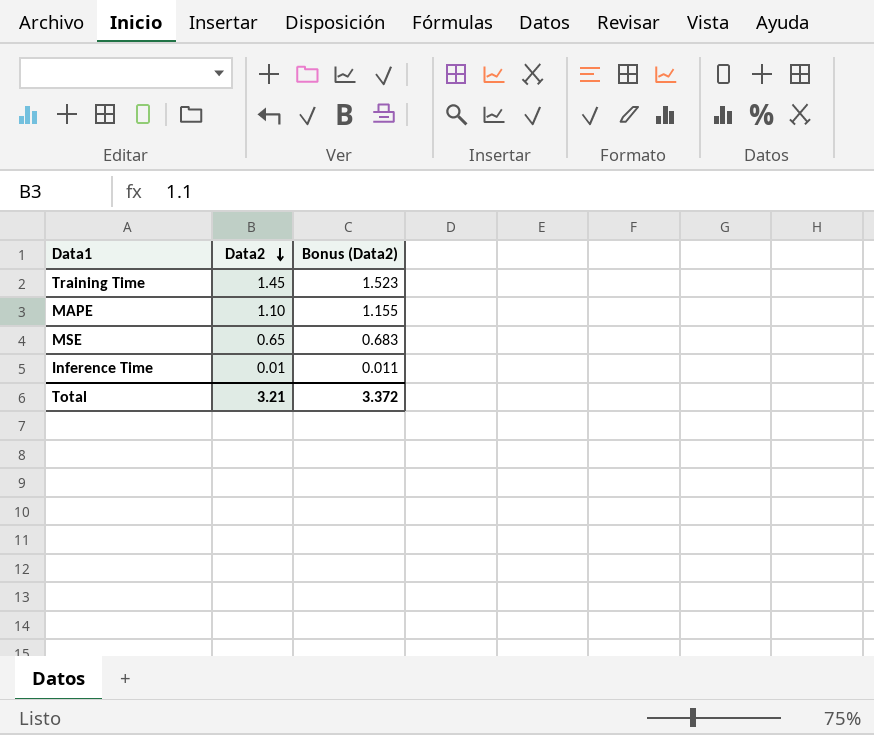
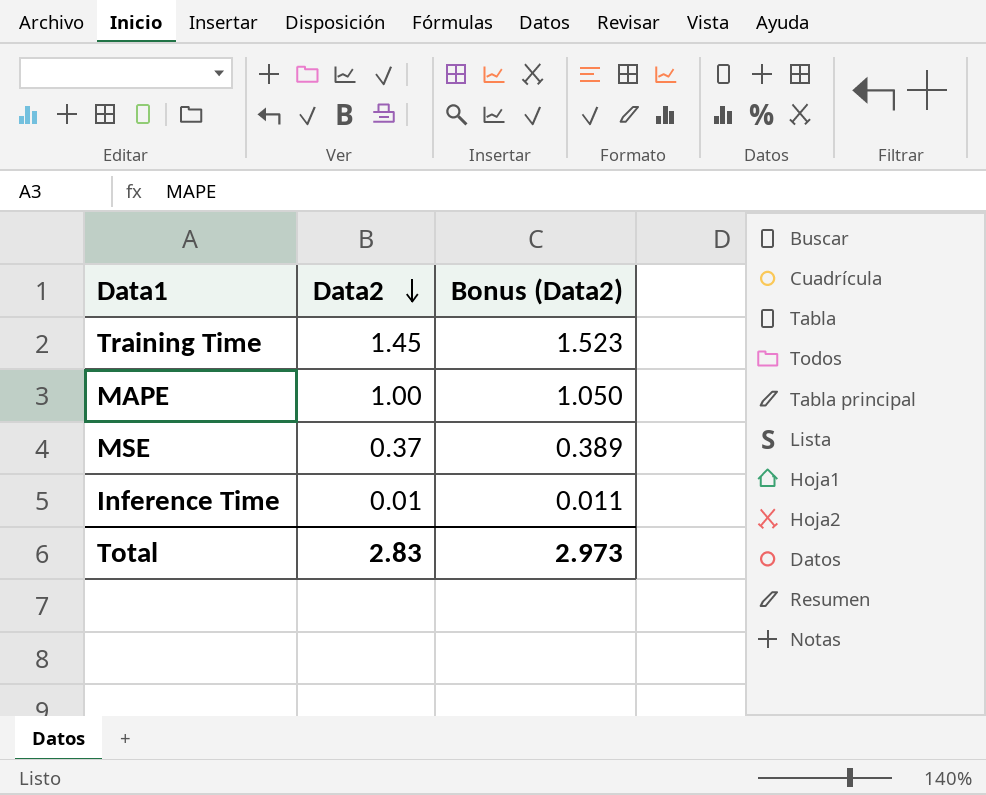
MAPE | Data2: 1.10 -> 1.00
MAPE | Bonus (Data2): 1.155 -> 1.050
MSE | Data2: 0.65 -> 0.37
MSE | Bonus (Data2): 0.683 -> 0.389
Total | Data2: 3.21 -> 2.83
Total | Bonus (Data2): 3.372 -> 2.973

